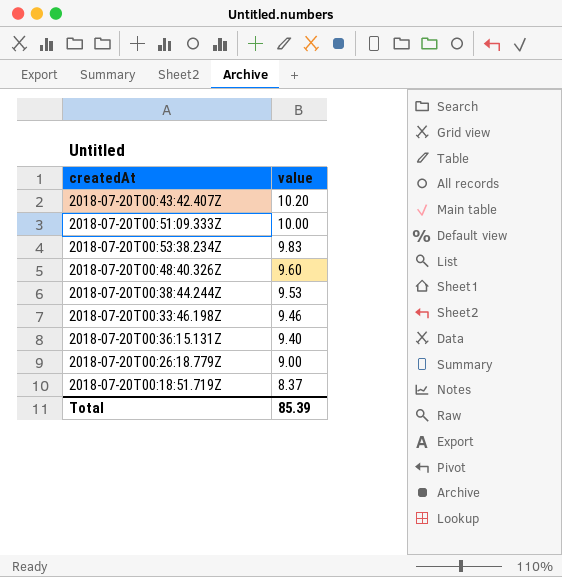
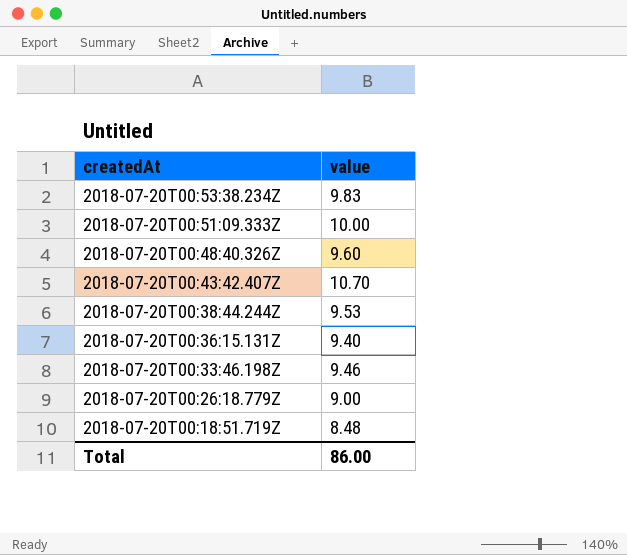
row order: value descending -> createdAt descending
2018-07-20T00:43:42.407Z | value: 10.20 -> 10.70
2018-07-20T00:18:51.719Z | value: 8.37 -> 8.48
Total | value: 85.39 -> 86.00

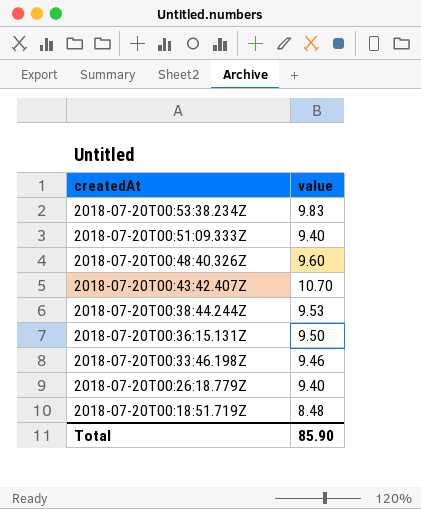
2018-07-20T00:51:09.333Z | value: 10.00 -> 9.40
2018-07-20T00:36:15.131Z | value: 9.40 -> 9.50
2018-07-20T00:26:18.779Z | value: 9.00 -> 9.40
Total | value: 86.00 -> 85.90

